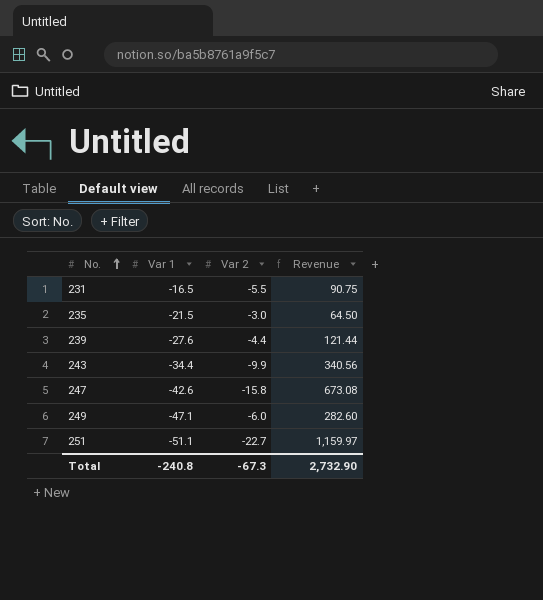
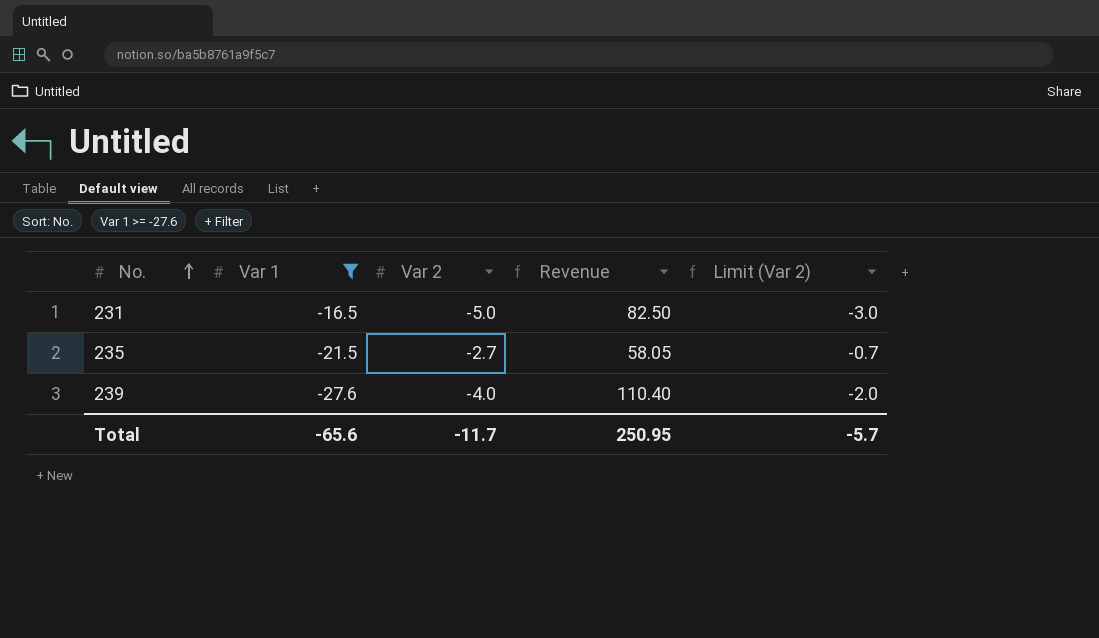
filter: none -> Var 1 >= -27.6
column Limit (Var 2) | formula: none -> [Var 2] + 2
231 | Var 2: -5.5 -> -5.0
231 | Revenue: 90.75 -> 82.50
235 | Var 2: -3.0 -> -2.7
235 | Revenue: 64.50 -> 58.05
239 | Var 2: -4.4 -> -4.0
239 | Revenue: 121.44 -> 110.40
Total | Var 1: -240.8 -> -65.6
Total | Var 2: -67.3 -> -11.7
Total | Revenue: 2,732.90 -> 250.95

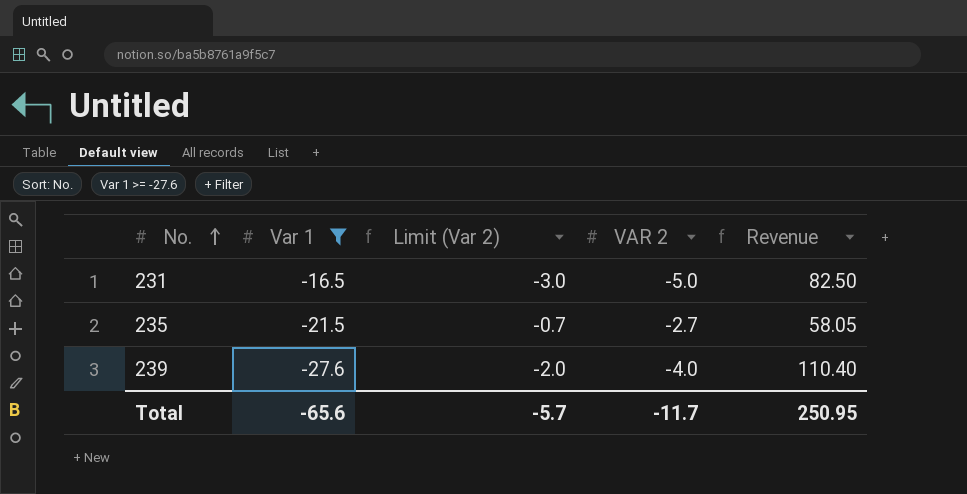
column Limit (Var 2) | position: 5 -> 3
column name: Var 2 -> VAR 2

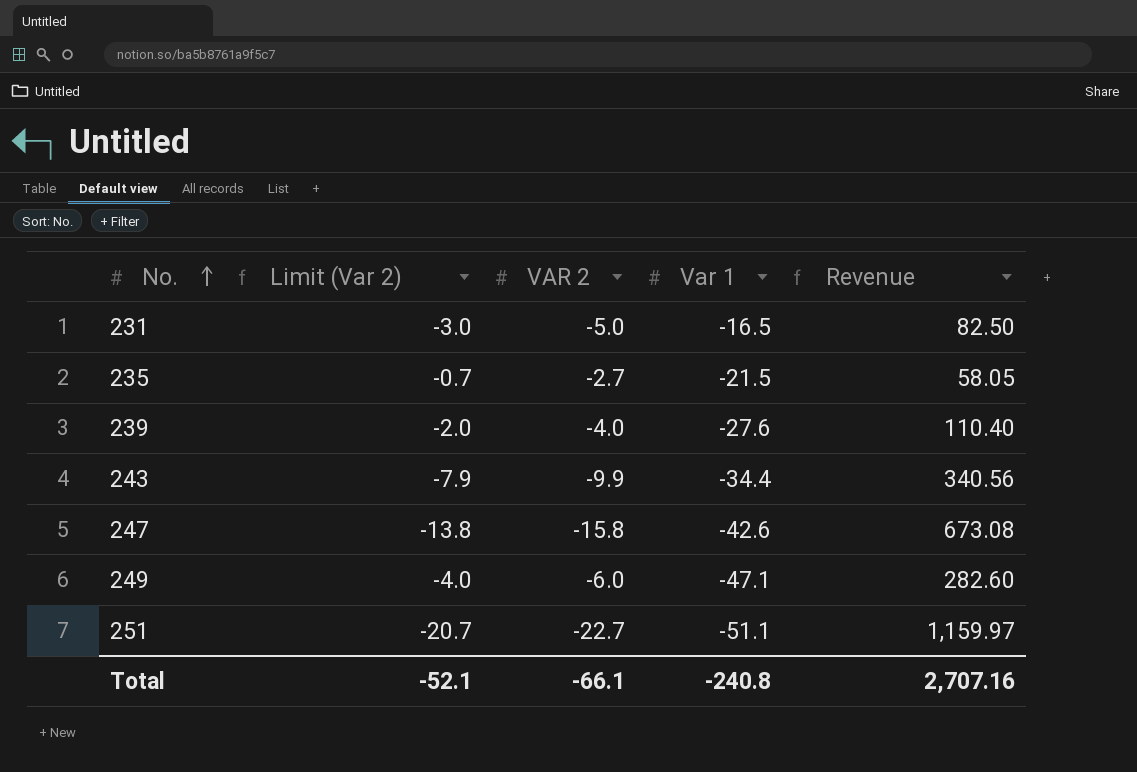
filter: Var 1 >= -27.6 -> none
column Var 1 | position: 2 -> 4
Total | Limit (Var 2): -5.7 -> -52.1
Total | VAR 2: -11.7 -> -66.1
Total | Var 1: -65.6 -> -240.8
Total | Revenue: 250.95 -> 2,707.16

